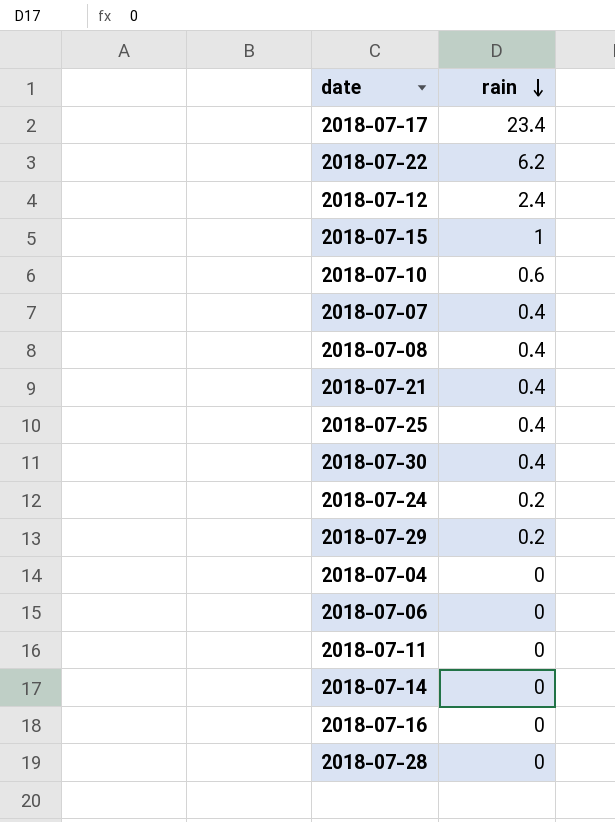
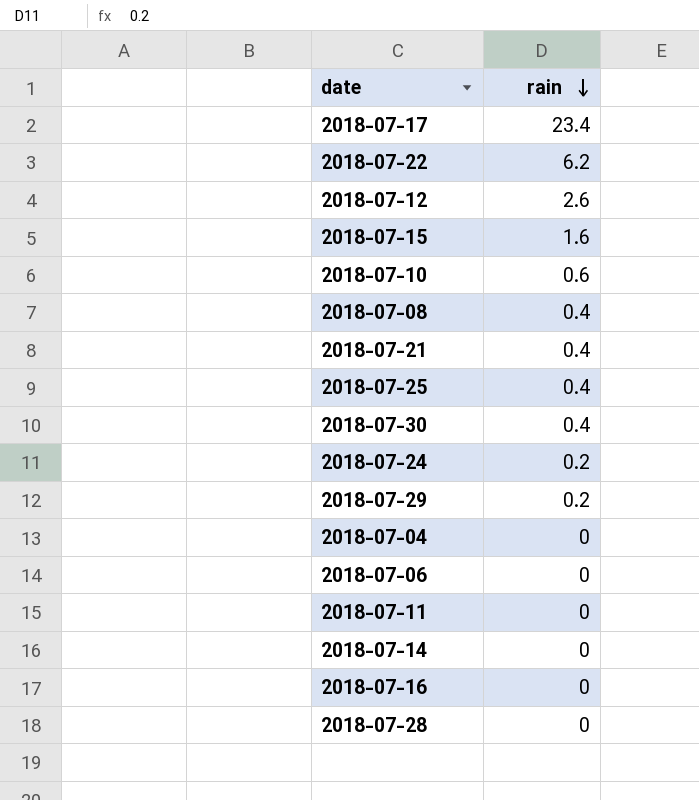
row 2018-07-07: 0.4 -> none
2018-07-12 | rain: 2.4 -> 2.6
2018-07-15 | rain: 1 -> 1.6

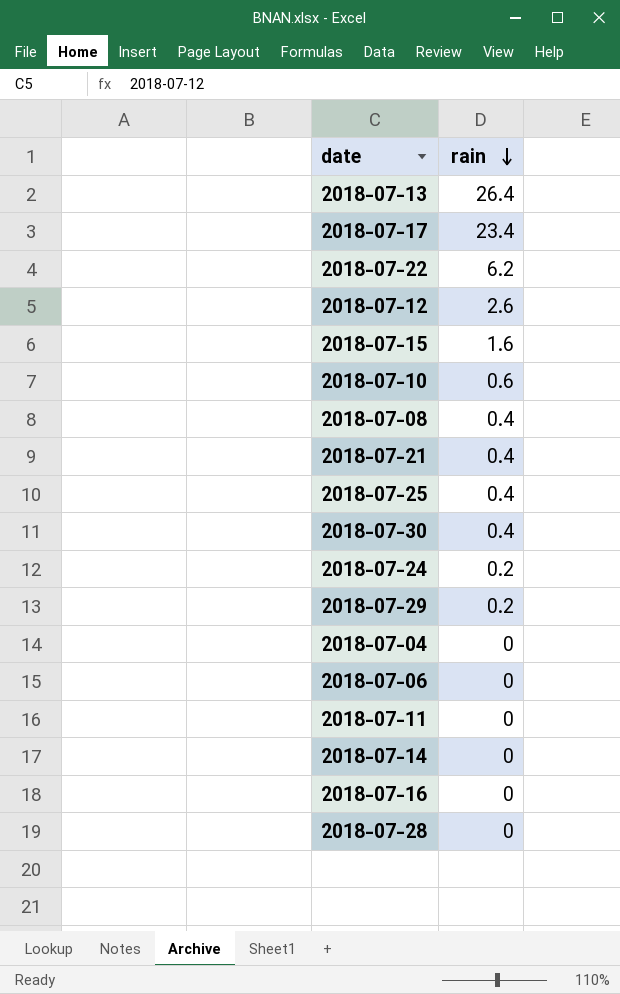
row 2018-07-13: none -> 26.4

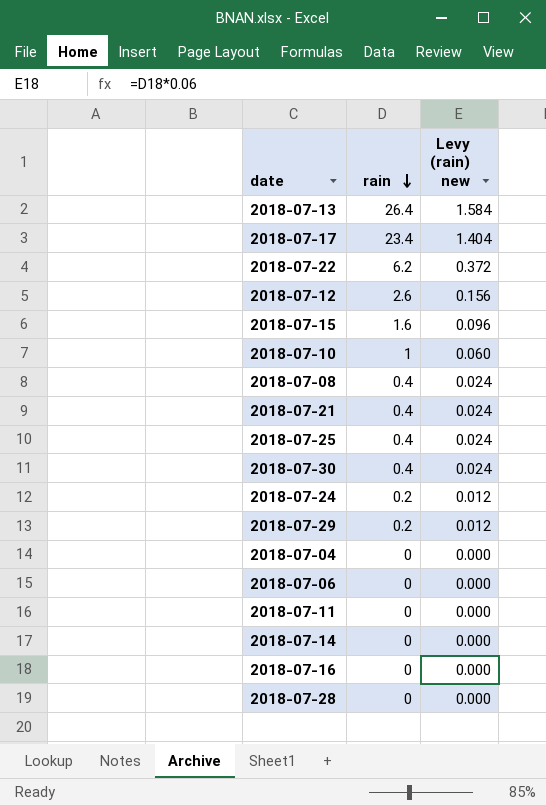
column Levy (rain) new | formula: none -> [rain] * 0.06
2018-07-10 | rain: 0.6 -> 1

